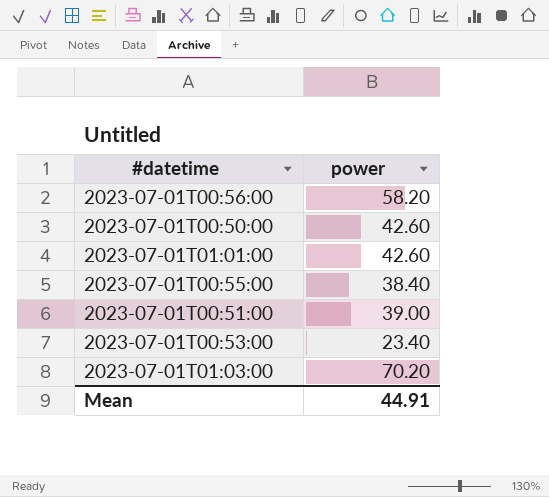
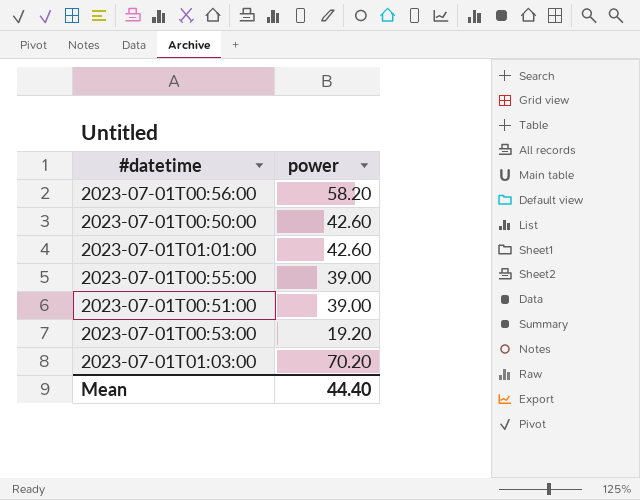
2023-07-01T00:55:00 | power: 38.40 -> 39.00
2023-07-01T00:53:00 | power: 23.40 -> 19.20
Mean | power: 44.91 -> 44.40

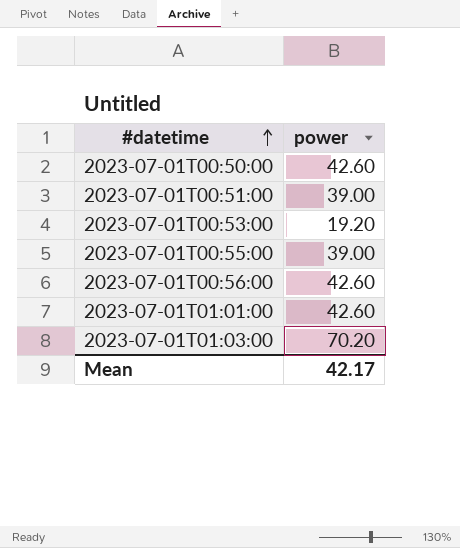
row order: none -> #datetime ascending
2023-07-01T00:56:00 | power: 58.20 -> 42.60
Mean | power: 44.40 -> 42.17

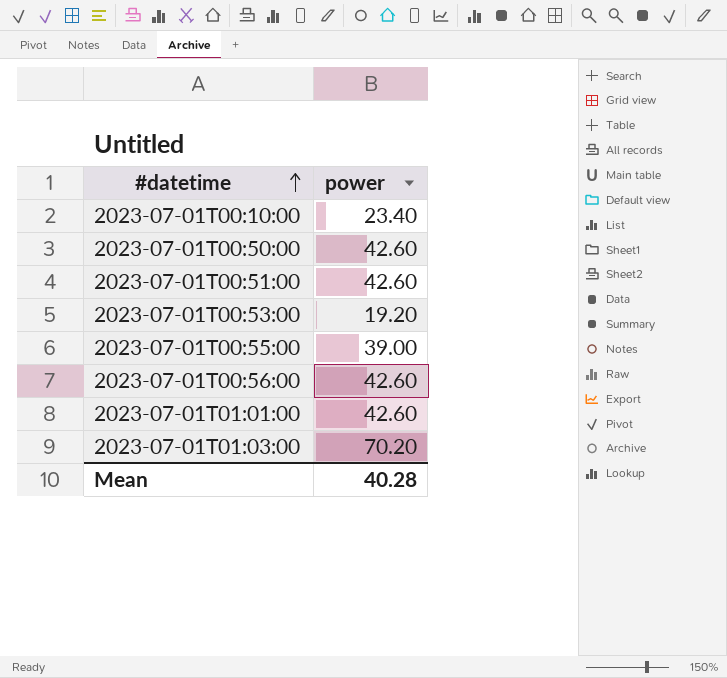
row 2023-07-01T00:10:00: none -> 23.40
2023-07-01T00:51:00 | power: 39.00 -> 42.60
Mean | power: 42.17 -> 40.28

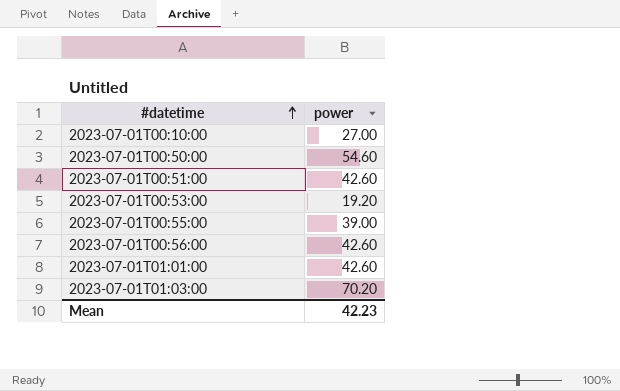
2023-07-01T00:10:00 | power: 23.40 -> 27.00
2023-07-01T00:50:00 | power: 42.60 -> 54.60
Mean | power: 40.28 -> 42.23

